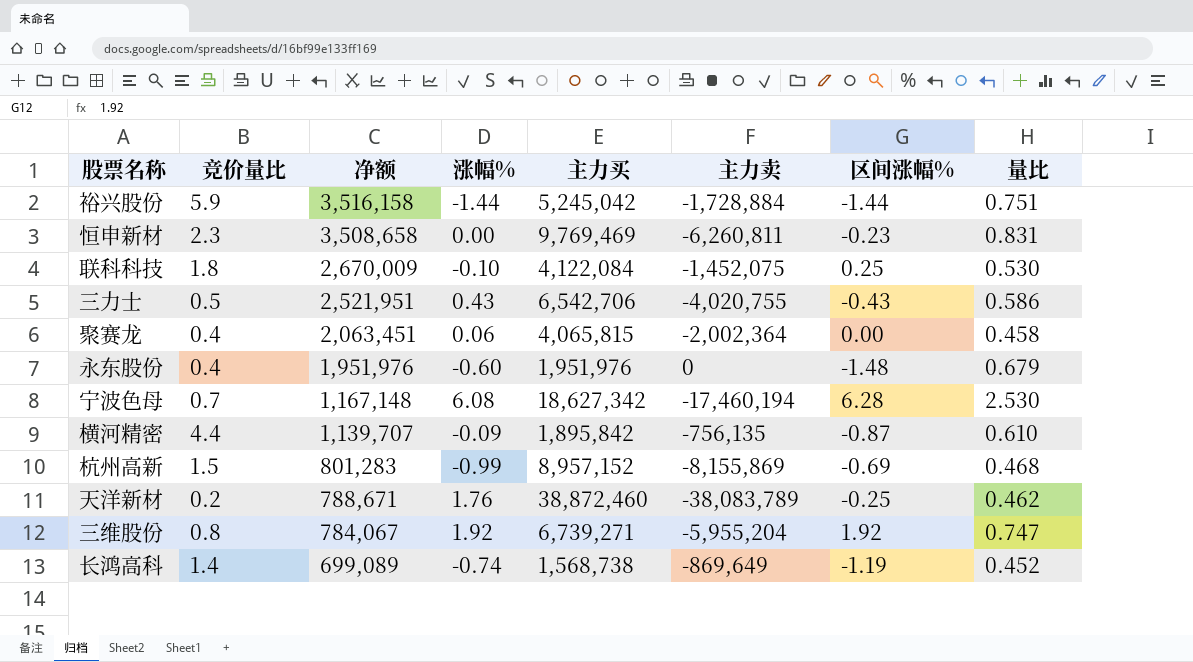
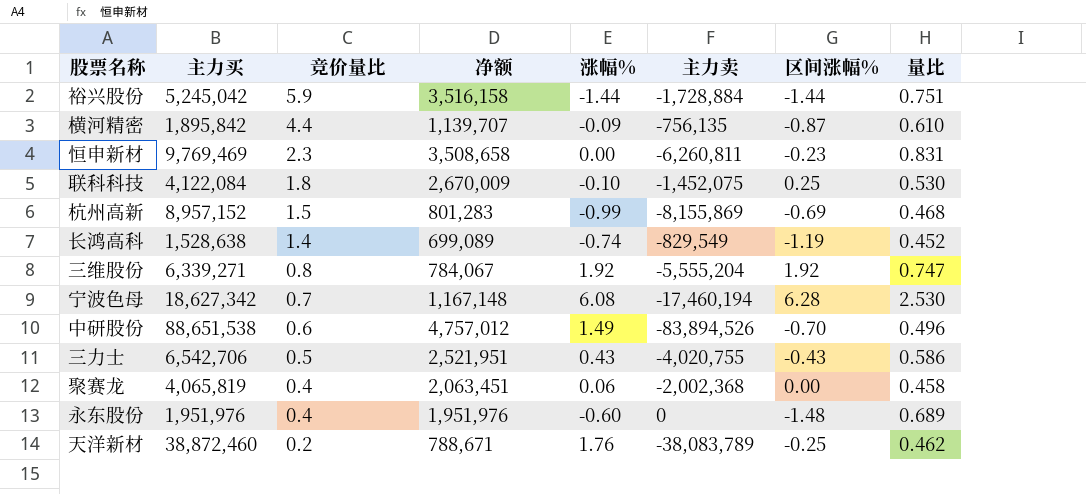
row order: 净额 descending -> 竞价量比 descending
column 主力买 | position: 5 -> 2
长鸿高科 | 主力买: 1,568,738 -> 1,528,638
长鸿高科 | 主力卖: -869,649 -> -829,549
三维股份 | 主力买: 6,739,271 -> 6,339,271
三维股份 | 主力卖: -5,955,204 -> -5,555,204
row 中研股份: none -> 88,651,538 | 0.6 | 4,757,012 | 1.49 | -83,894,526 | -0.70 | 0.496
聚赛龙 | 主力买: 4,065,815 -> 4,065,819
聚赛龙 | 主力卖: -2,002,364 -> -2,002,368
永东股份 | 量比: 0.679 -> 0.689

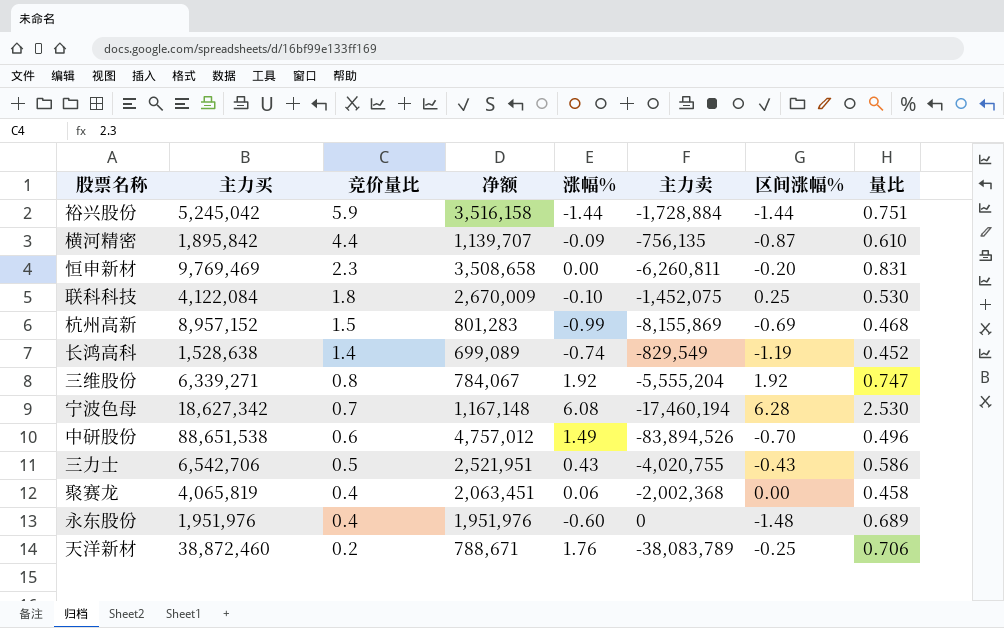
恒申新材 | 区间涨幅%: -0.23 -> -0.20
天洋新材 | 量比: 0.462 -> 0.706

